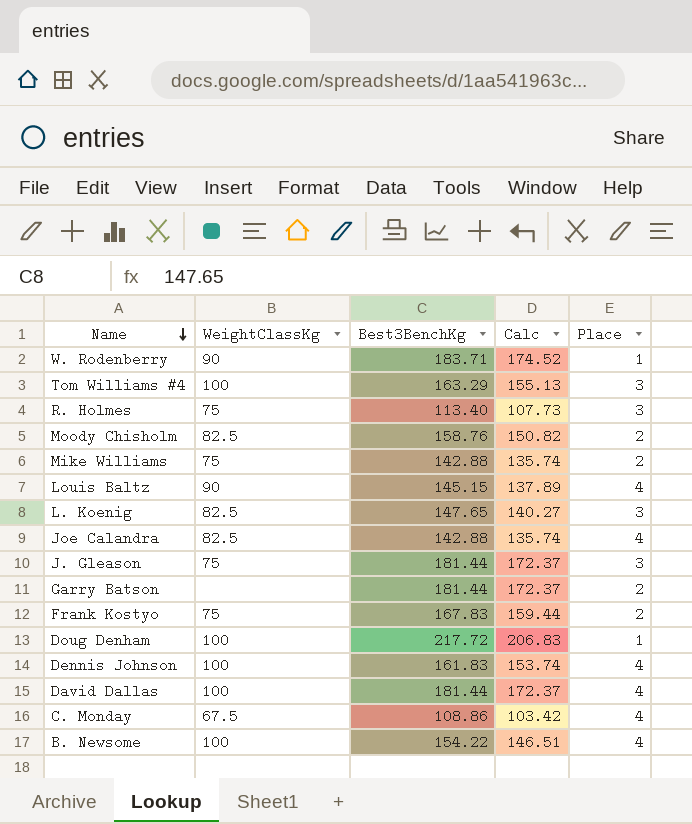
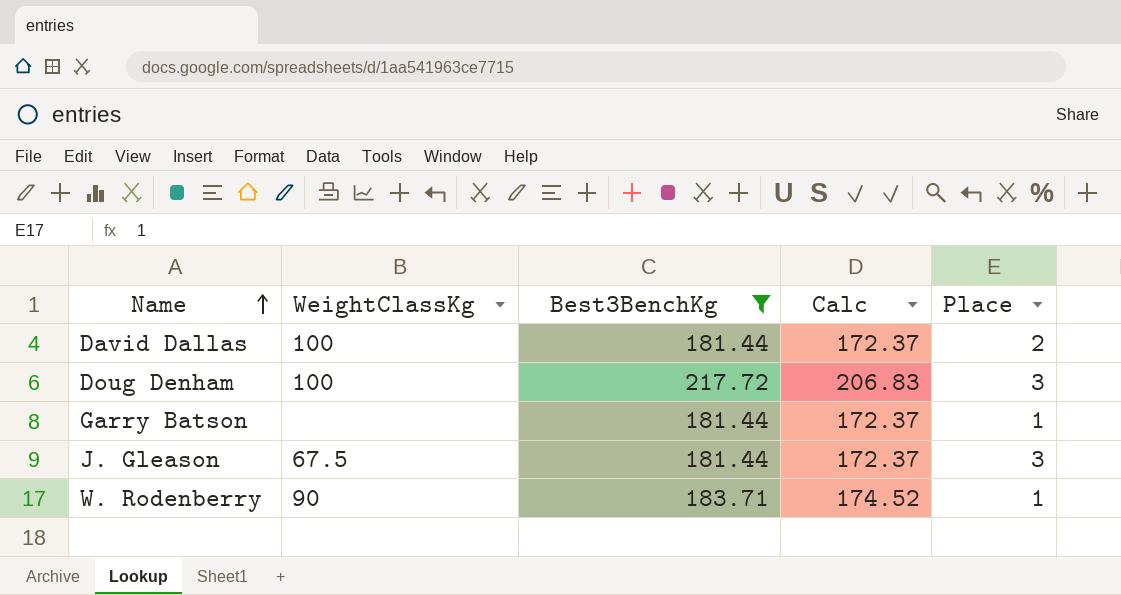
filter: none -> Best3BenchKg >= 181.44
row order: Name descending -> Name ascending
David Dallas | Place: 4 -> 2
Doug Denham | Place: 1 -> 3
Garry Batson | Place: 2 -> 1
J. Gleason | WeightClassKg: 75 -> 67.5

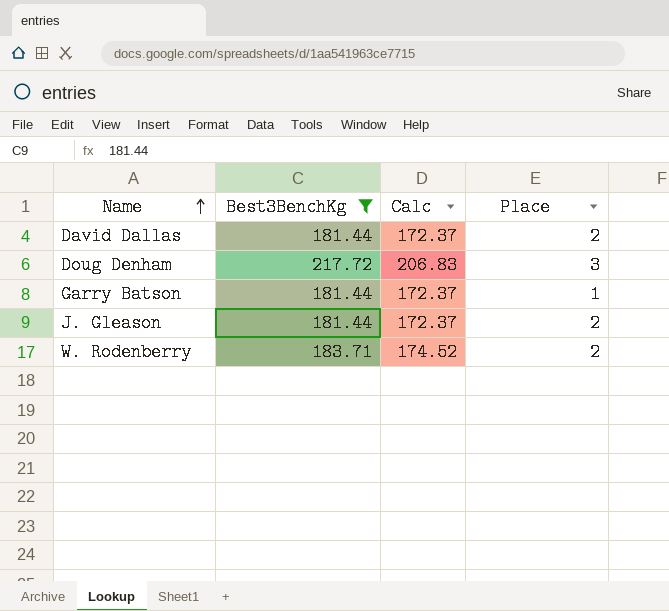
column WeightClassKg | position: 2 -> none
J. Gleason | Place: 3 -> 2
W. Rodenberry | Place: 1 -> 2

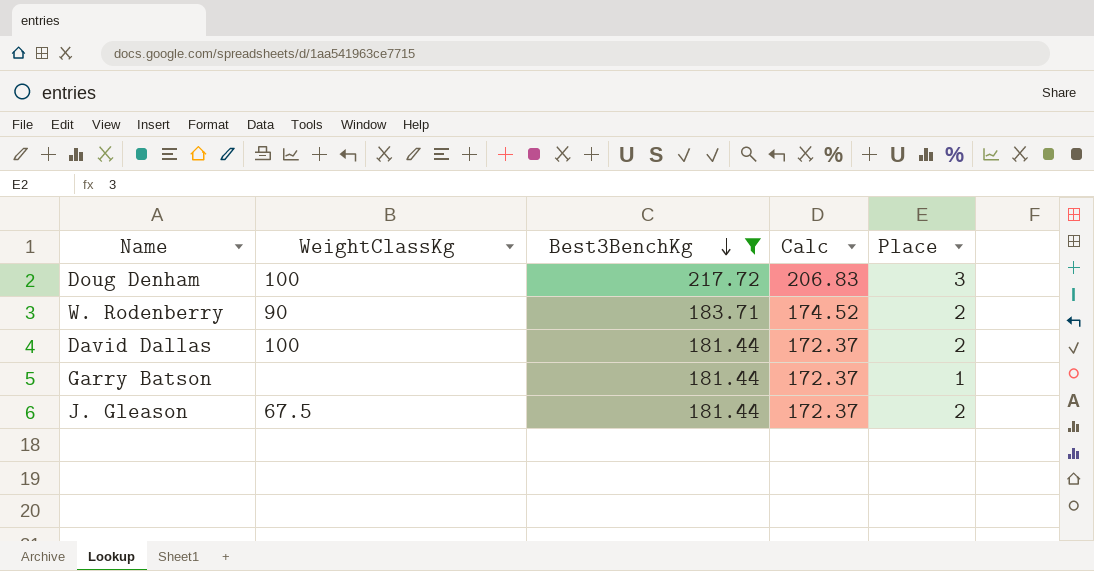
row order: Name ascending -> Best3BenchKg descending
column WeightClassKg | position: none -> 2

